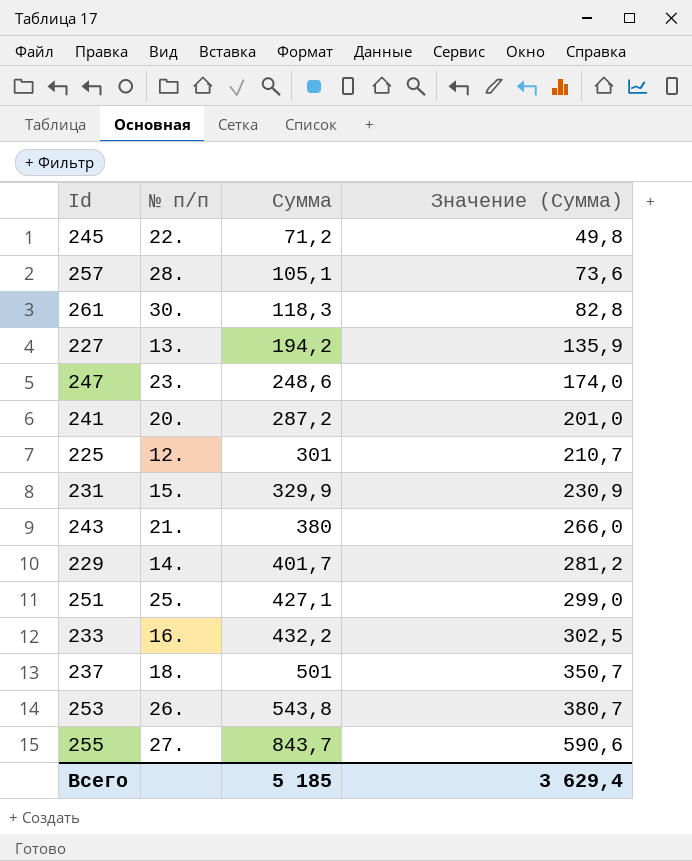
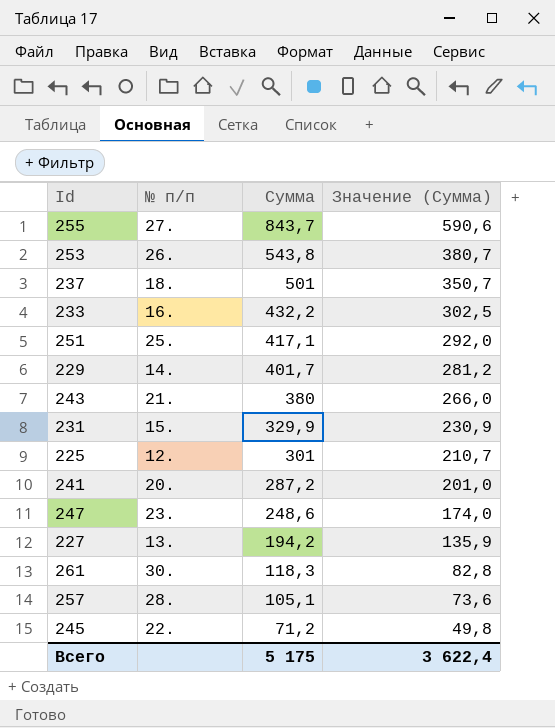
row order: Сумма ascending -> Сумма descending
251 | Сумма: 427,1 -> 417,1
251 | Значение (Сумма): 299,0 -> 292,0
Всего | Сумма: 5 185 -> 5 175
Всего | Значение (Сумма): 3 629,4 -> 3 622,4

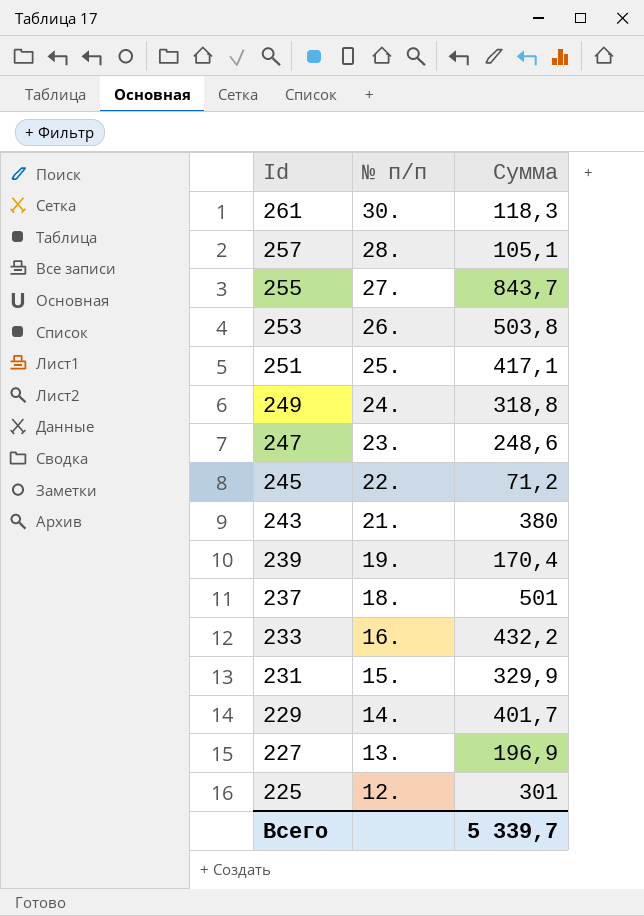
row order: Сумма descending -> Id descending
column Значение (Сумма) | formula: [Сумма] * 0,7 -> none
row 241: 20. | 287,2 | 201,0 -> none
253 | Сумма: 543,8 -> 503,8
row 249: none -> 24. | 318,8
row 239: none -> 19. | 170,4
227 | Сумма: 194,2 -> 196,9
Всего | Сумма: 5 175 -> 5 339,7

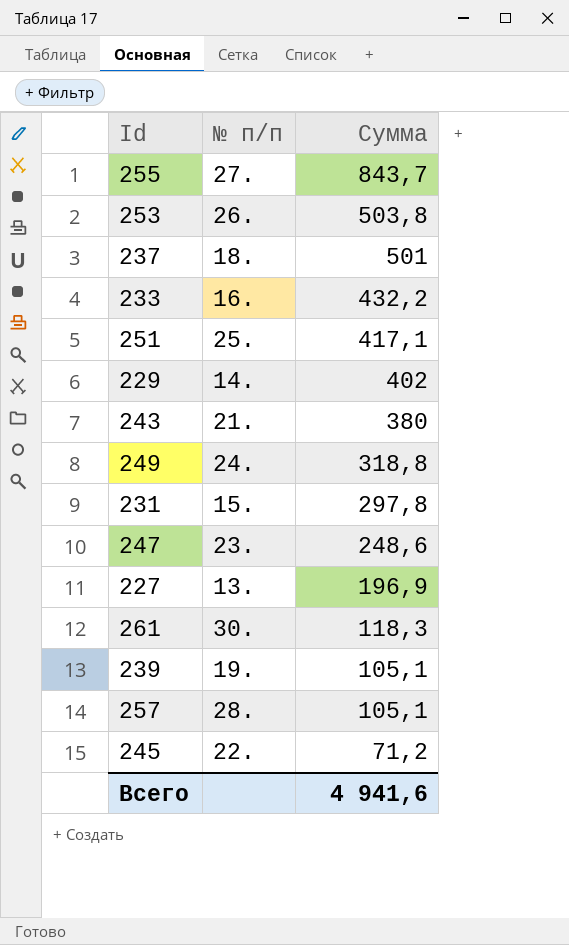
row order: Id descending -> Сумма descending
row 225: 12. | 301 -> none
229 | Сумма: 401,7 -> 402
231 | Сумма: 329,9 -> 297,8
239 | Сумма: 170,4 -> 105,1
Всего | Сумма: 5 339,7 -> 4 941,6

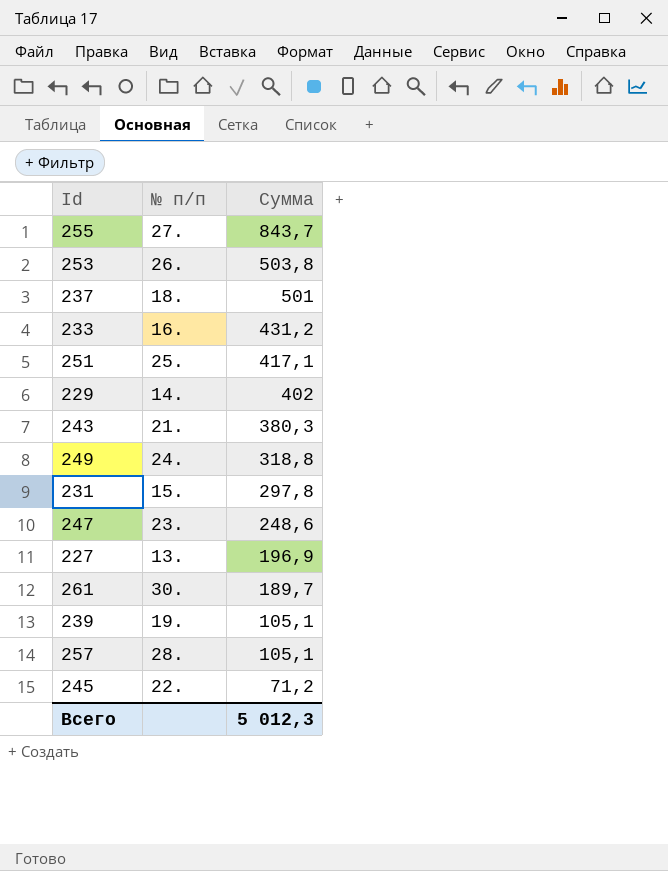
233 | Сумма: 432,2 -> 431,2
243 | Сумма: 380 -> 380,3
261 | Сумма: 118,3 -> 189,7
Всего | Сумма: 4 941,6 -> 5 012,3

